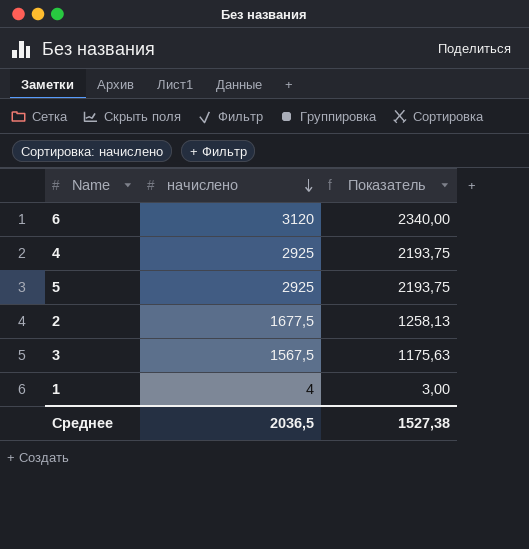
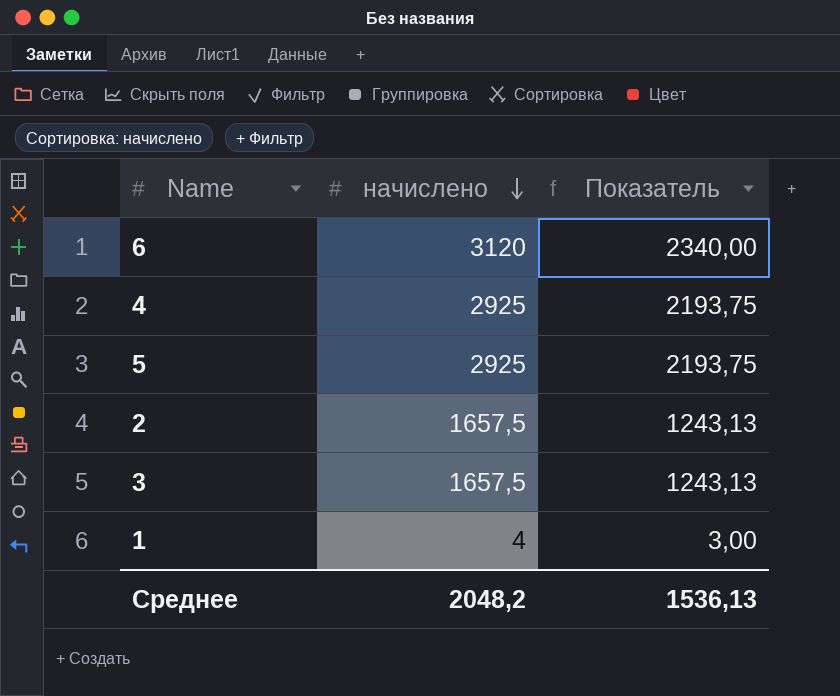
2 | начислено: 1677,5 -> 1657,5
2 | Показатель: 1258,13 -> 1243,13
3 | начислено: 1567,5 -> 1657,5
3 | Показатель: 1175,63 -> 1243,13
Среднее | начислено: 2036,5 -> 2048,2
Среднее | Показатель: 1527,38 -> 1536,13

